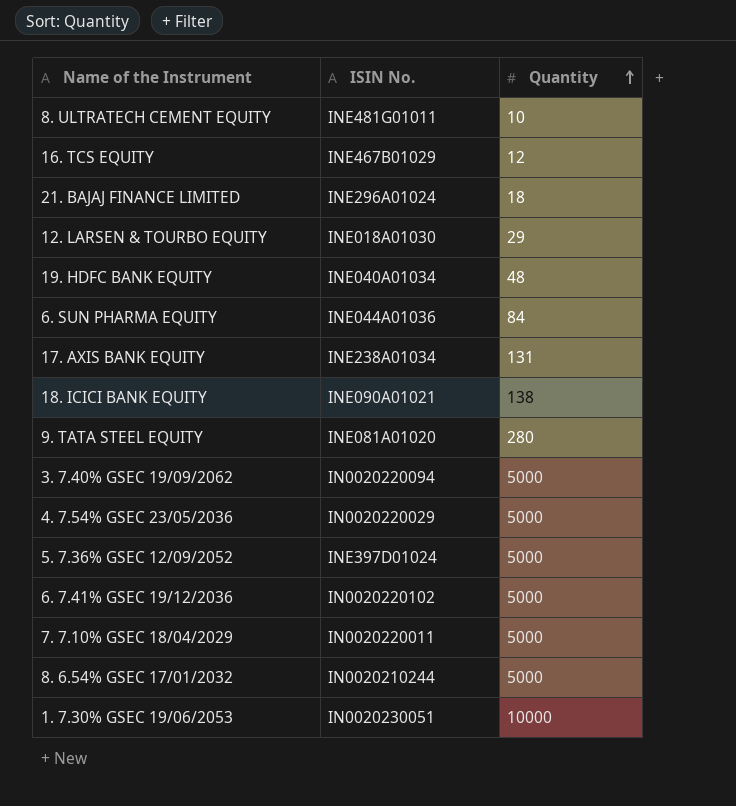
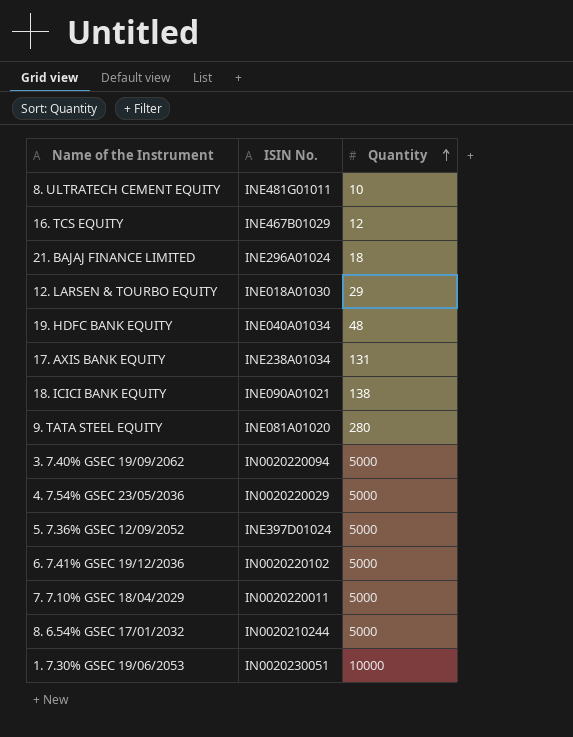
row 6. SUN PHARMA EQUITY: INE044A01036 | 84 -> none

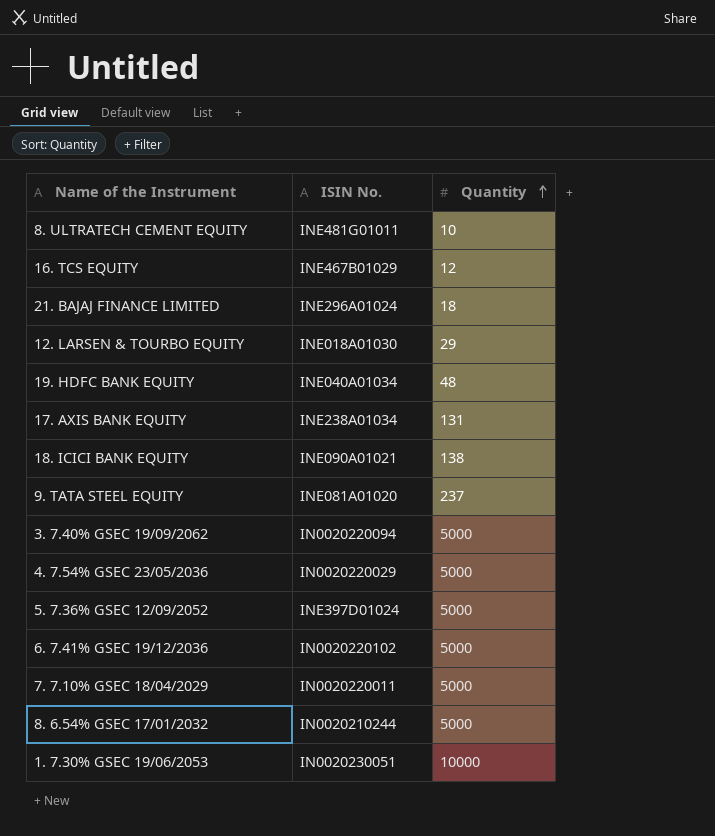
9. TATA STEEL EQUITY | Quantity: 280 -> 237

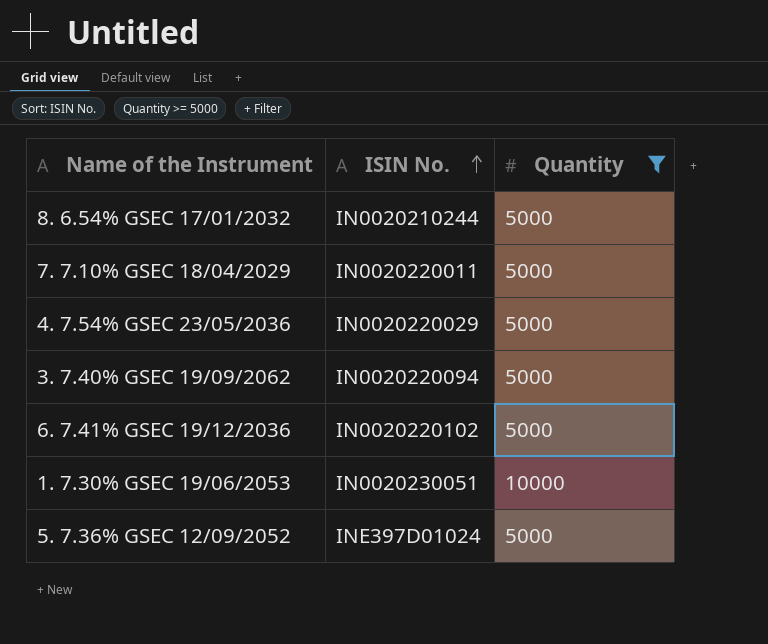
filter: none -> Quantity >= 5000
row order: Quantity ascending -> ISIN No. ascending

